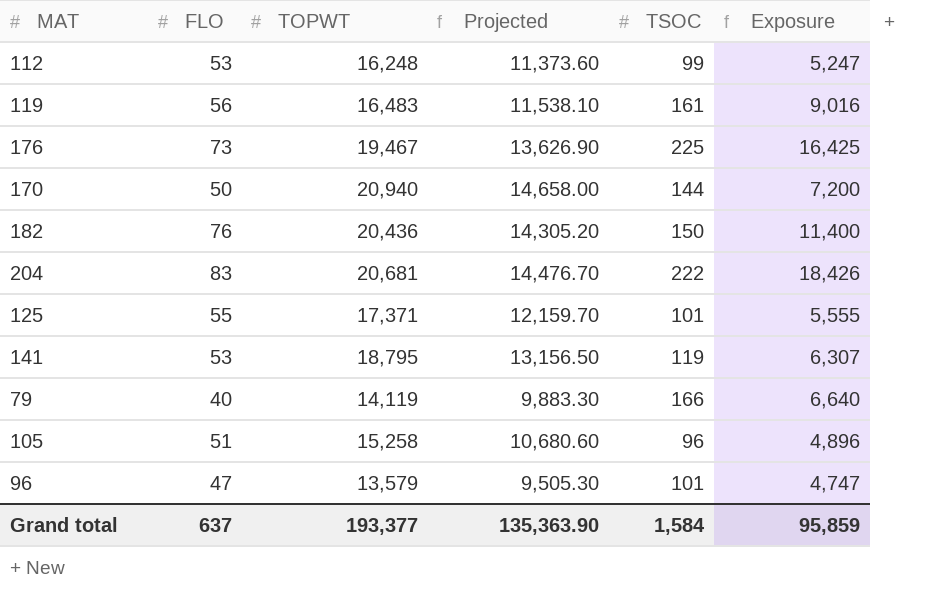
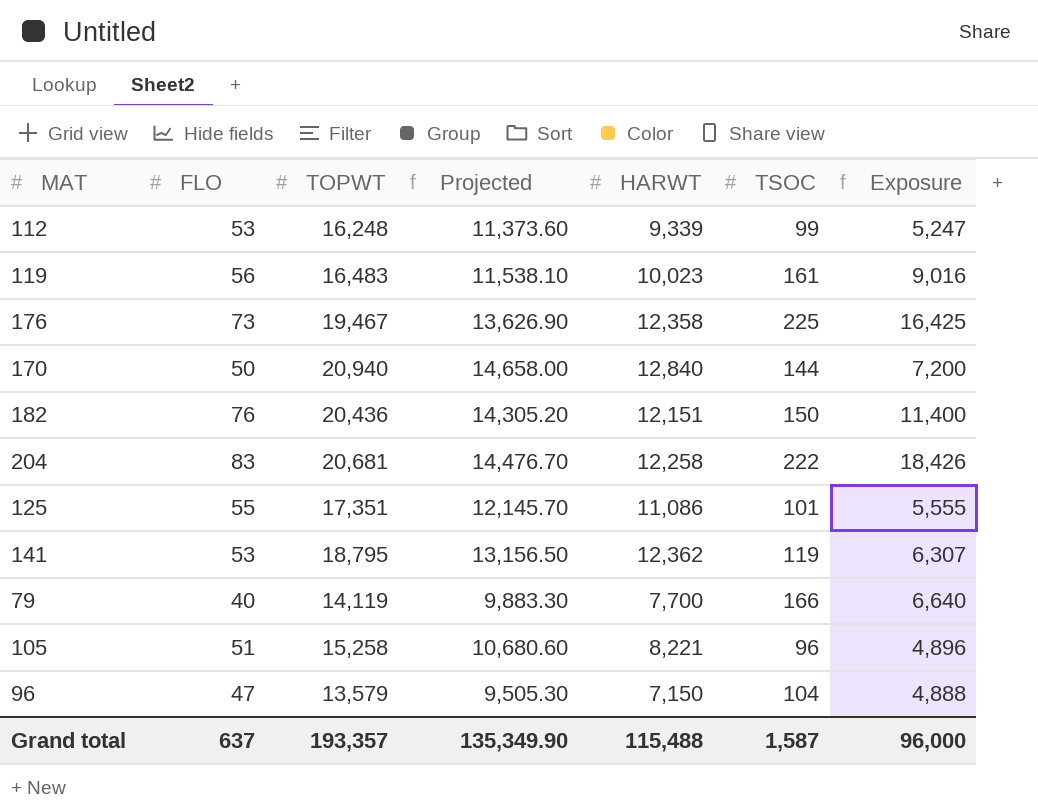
column HARWT | position: none -> 5
125 | TOPWT: 17,371 -> 17,351
125 | Projected: 12,159.70 -> 12,145.70
96 | TSOC: 101 -> 104
96 | Exposure: 4,747 -> 4,888
Grand total | TOPWT: 193,377 -> 193,357
Grand total | Projected: 135,363.90 -> 135,349.90
Grand total | TSOC: 1,584 -> 1,587
Grand total | Exposure: 95,859 -> 96,000

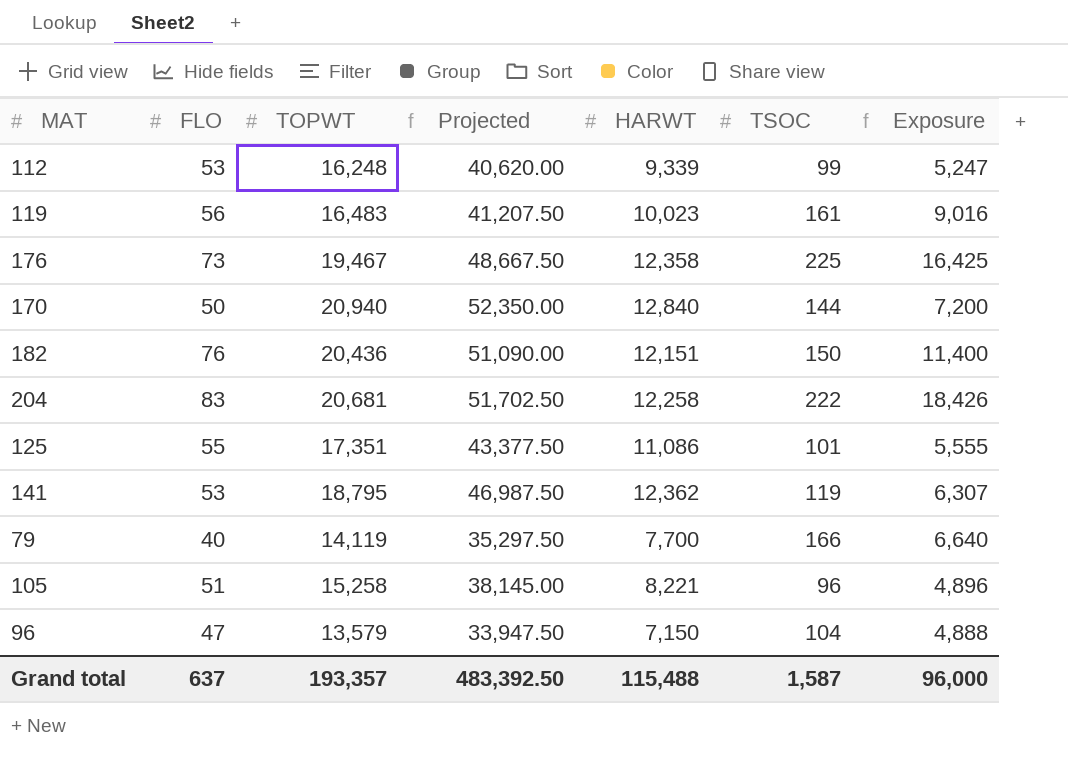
column Projected | formula: [TOPWT] * 0.7 -> [TOPWT] * 2.5
Grand total | Projected: 135,349.90 -> 483,392.50

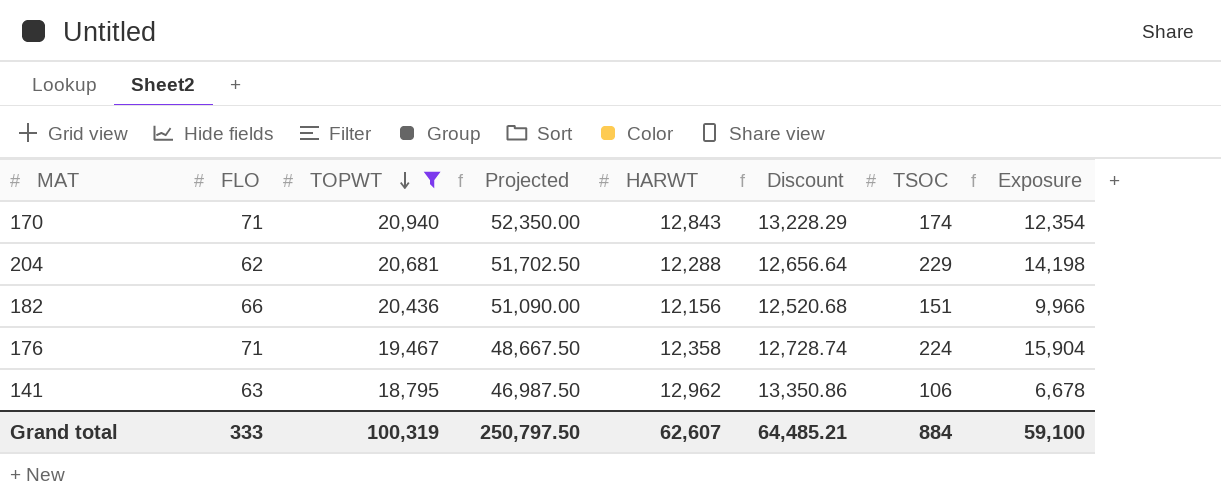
filter: none -> TOPWT >= 18,795
row order: none -> TOPWT descending
column Discount | formula: none -> [HARWT] * 1.03
170 | FLO: 50 -> 71
170 | HARWT: 12,840 -> 12,843
170 | TSOC: 144 -> 174
170 | Exposure: 7,200 -> 12,354
204 | FLO: 83 -> 62
204 | HARWT: 12,258 -> 12,288
204 | TSOC: 222 -> 229
204 | Exposure: 18,426 -> 14,198
182 | FLO: 76 -> 66
182 | HARWT: 12,151 -> 12,156
182 | TSOC: 150 -> 151
182 | Exposure: 11,400 -> 9,966
176 | FLO: 73 -> 71
176 | TSOC: 225 -> 224
176 | Exposure: 16,425 -> 15,904
141 | FLO: 53 -> 63
141 | HARWT: 12,362 -> 12,962
141 | TSOC: 119 -> 106
141 | Exposure: 6,307 -> 6,678
Grand total | FLO: 637 -> 333
Grand total | TOPWT: 193,357 -> 100,319
Grand total | Projected: 483,392.50 -> 250,797.50
Grand total | HARWT: 115,488 -> 62,607
Grand total | TSOC: 1,587 -> 884
Grand total | Exposure: 96,000 -> 59,100

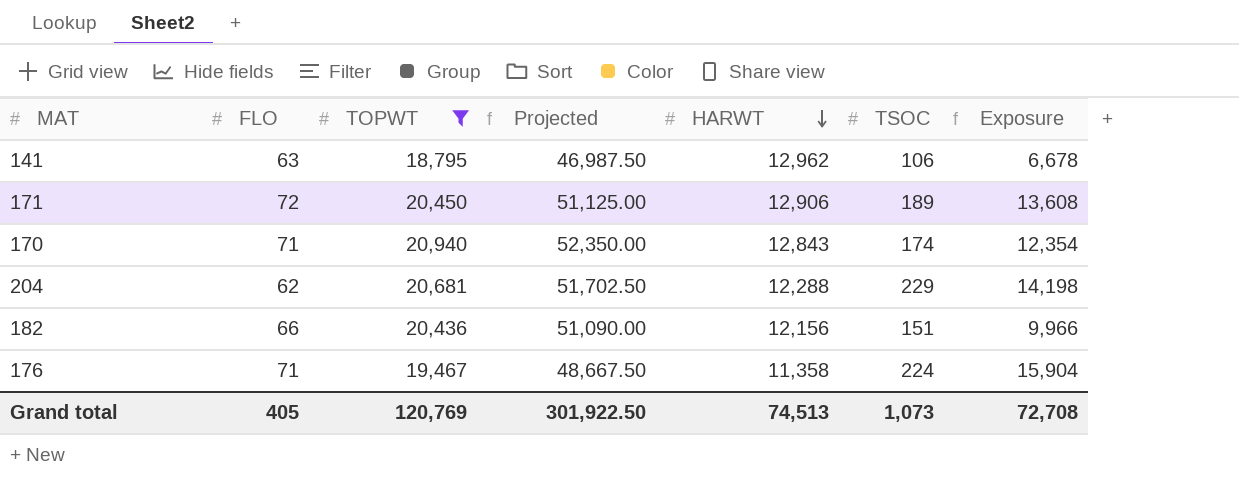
row order: TOPWT descending -> HARWT descending
column Discount | formula: [HARWT] * 1.03 -> none
row 171: none -> 72 | 20,450 | 51,125.00 | 12,906 | 189 | 13,608
176 | HARWT: 12,358 -> 11,358
Grand total | FLO: 333 -> 405
Grand total | TOPWT: 100,319 -> 120,769
Grand total | Projected: 250,797.50 -> 301,922.50
Grand total | HARWT: 62,607 -> 74,513
Grand total | TSOC: 884 -> 1,073
Grand total | Exposure: 59,100 -> 72,708

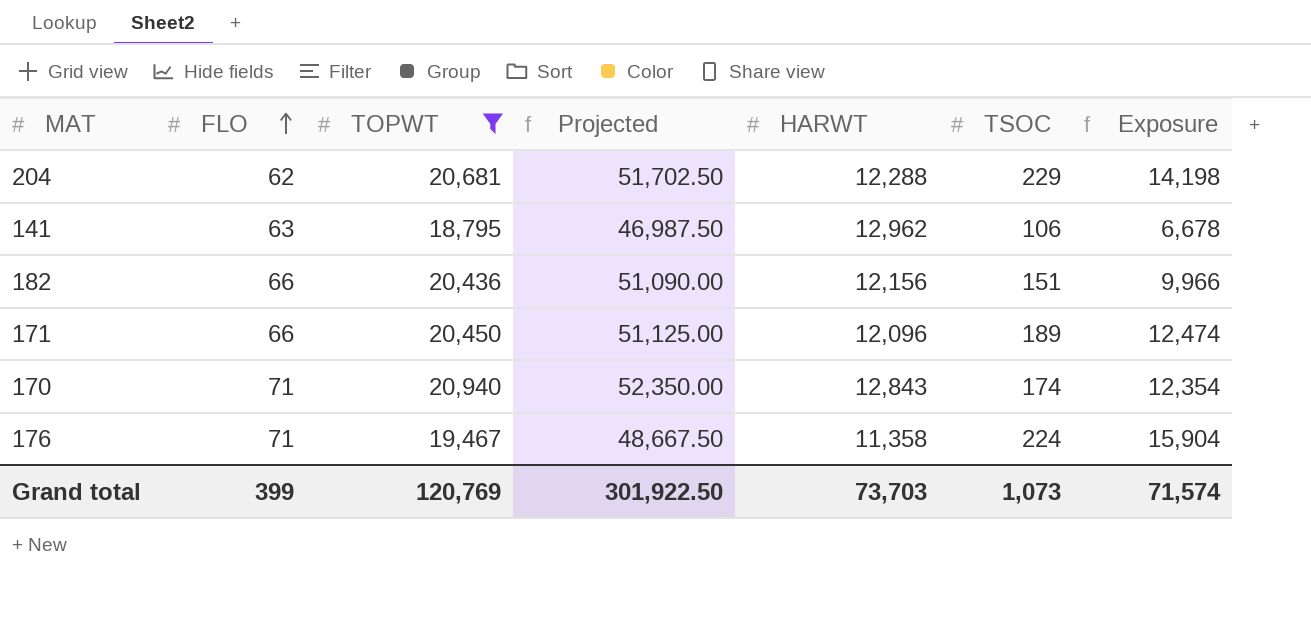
row order: HARWT descending -> FLO ascending
171 | FLO: 72 -> 66
171 | HARWT: 12,906 -> 12,096
171 | Exposure: 13,608 -> 12,474
Grand total | FLO: 405 -> 399
Grand total | HARWT: 74,513 -> 73,703
Grand total | Exposure: 72,708 -> 71,574

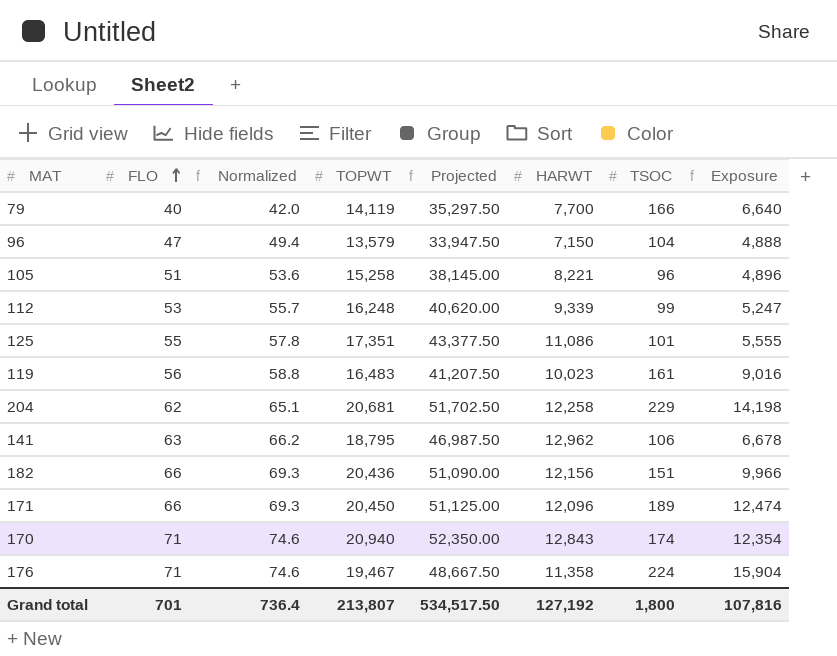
filter: TOPWT >= 18,795 -> none
column Normalized | formula: none -> [FLO] * 1.05
204 | HARWT: 12,288 -> 12,258
Grand total | FLO: 399 -> 701
Grand total | TOPWT: 120,769 -> 213,807
Grand total | Projected: 301,922.50 -> 534,517.50
Grand total | HARWT: 73,703 -> 127,192
Grand total | TSOC: 1,073 -> 1,800
Grand total | Exposure: 71,574 -> 107,816

